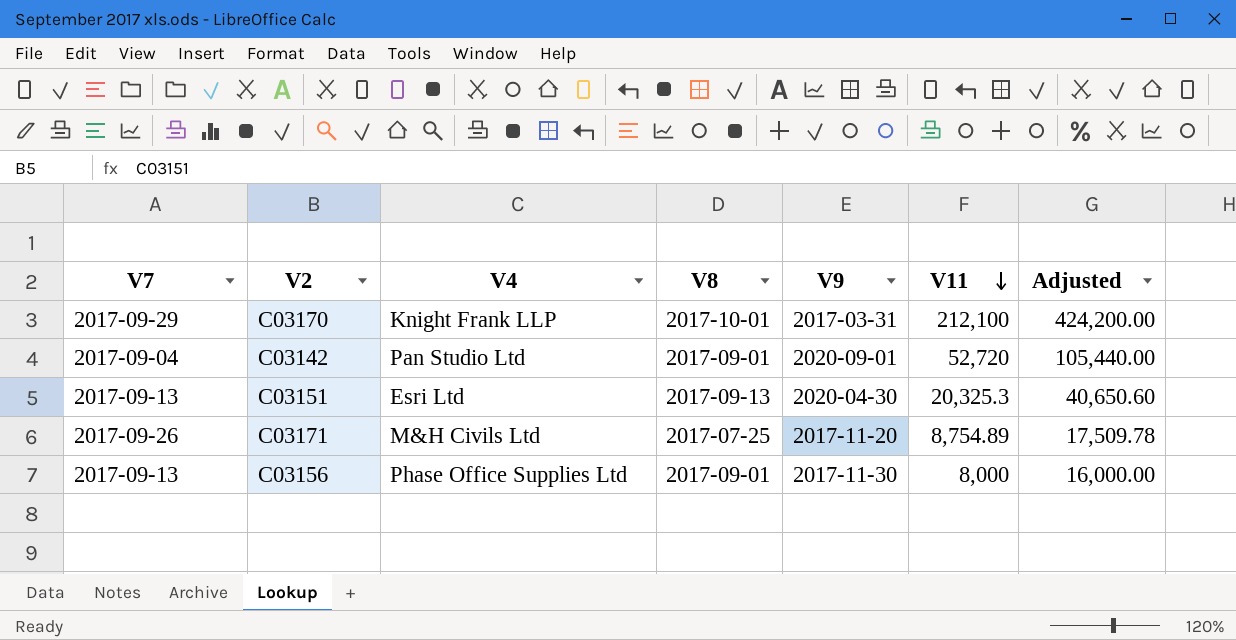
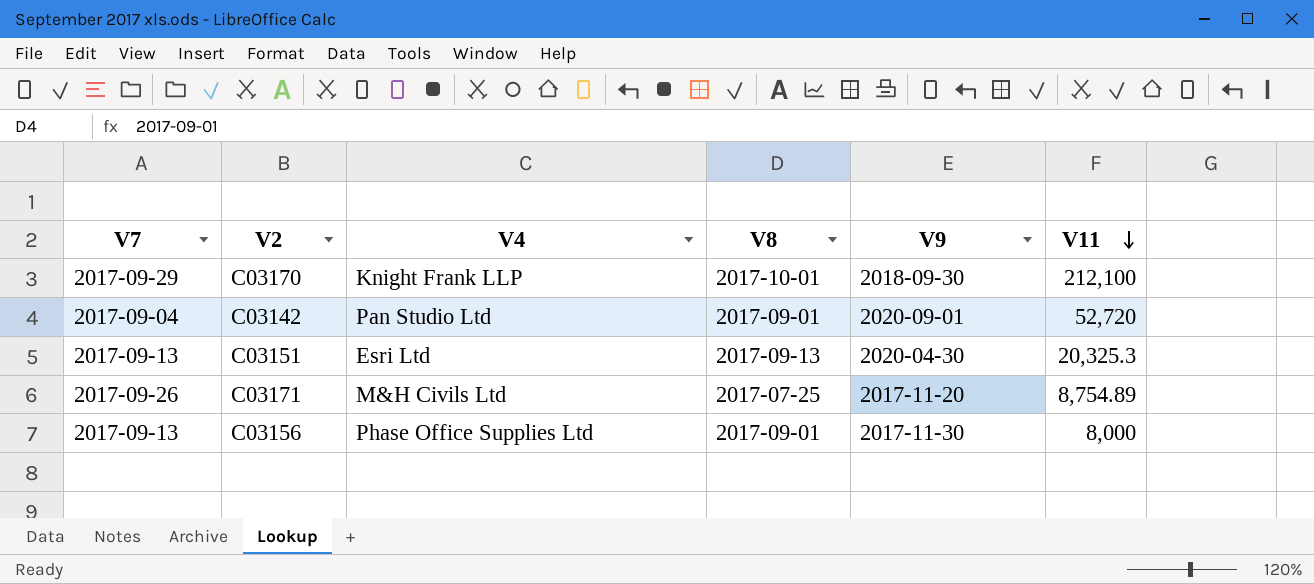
column Adjusted | formula: [V11] * 2 -> none
C03170 | V9: 2017-03-31 -> 2018-09-30

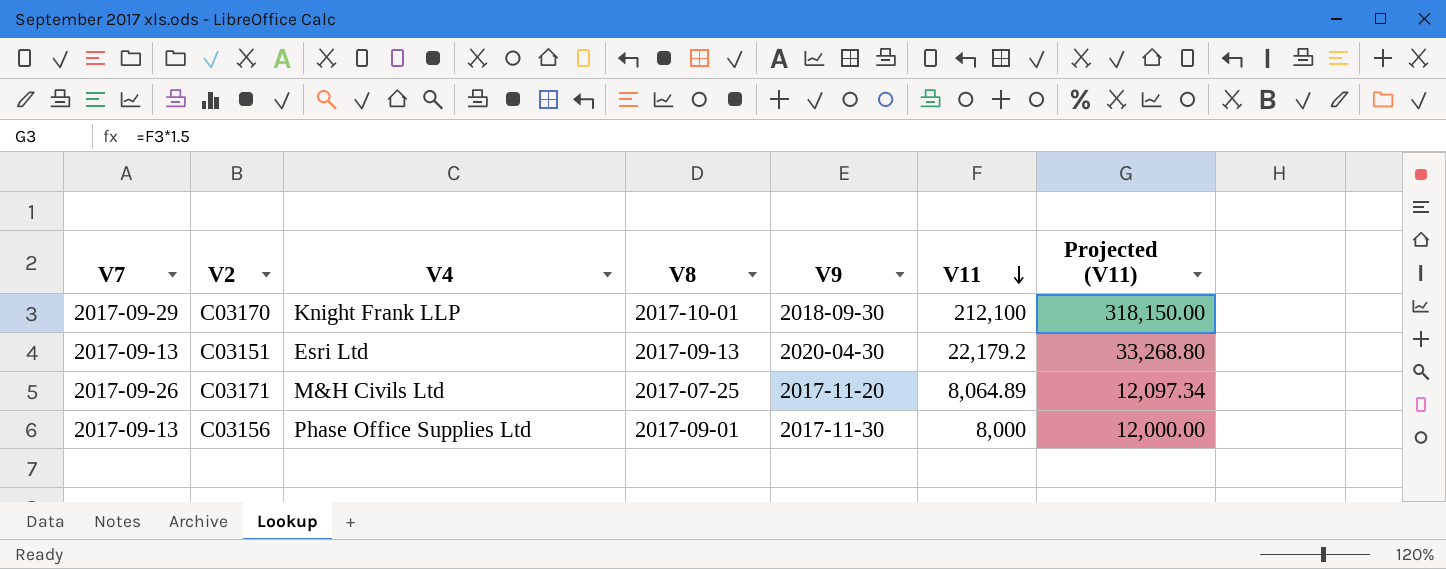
column Projected (V11) | formula: none -> [V11] * 1.5
row C03142: 2017-09-04 | Pan Studio Ltd | 2017-09-01 | 2020-09-01 | 52,720 -> none
C03151 | V11: 20,325.3 -> 22,179.2
C03171 | V11: 8,754.89 -> 8,064.89

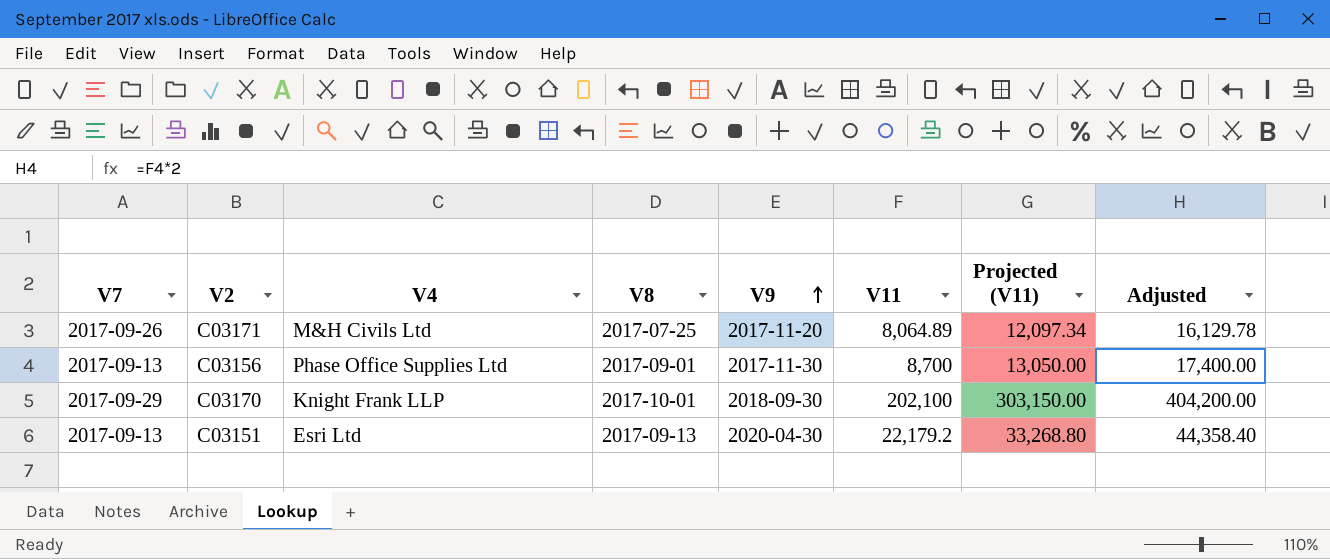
row order: V11 descending -> V9 ascending
column Adjusted | formula: none -> [V11] * 2
C03156 | V11: 8,000 -> 8,700
C03156 | Projected (V11): 12,000.00 -> 13,050.00
C03170 | V11: 212,100 -> 202,100
C03170 | Projected (V11): 318,150.00 -> 303,150.00

